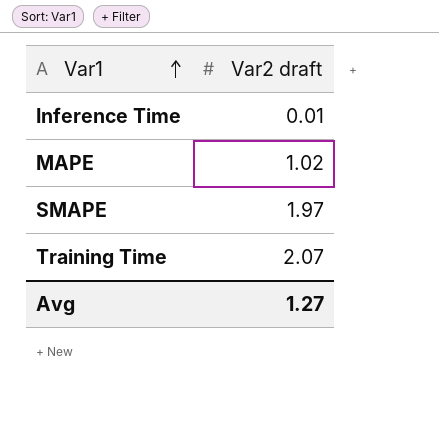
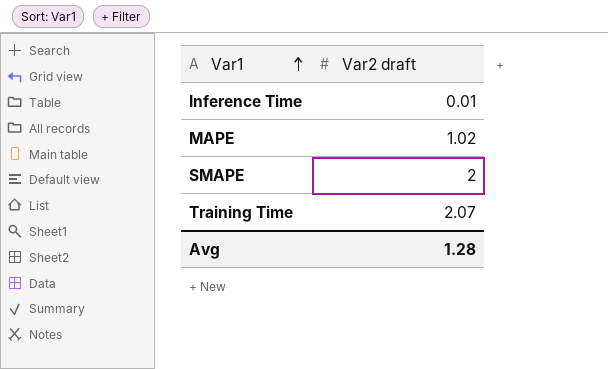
SMAPE | Var2 draft: 1.97 -> 2
Avg | Var2 draft: 1.27 -> 1.28

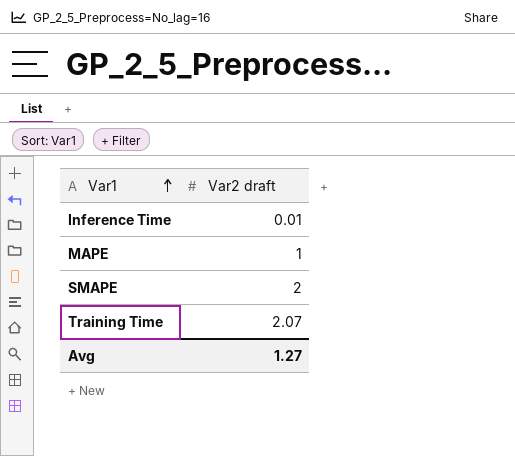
MAPE | Var2 draft: 1.02 -> 1
Avg | Var2 draft: 1.28 -> 1.27

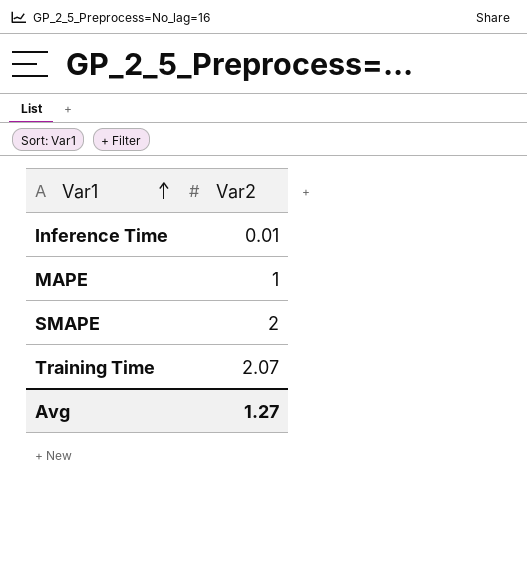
column name: Var2 draft -> Var2

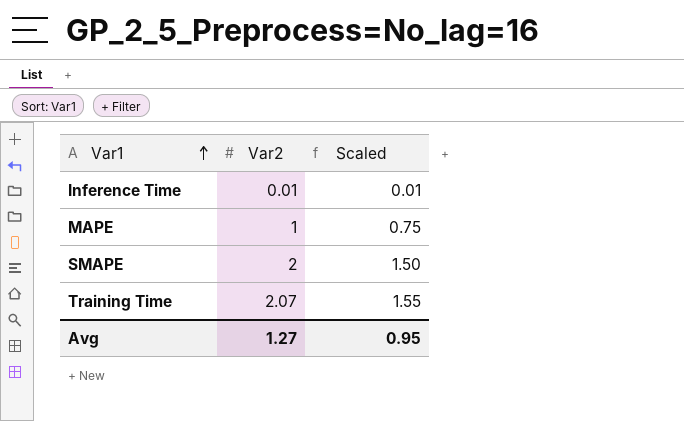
column Scaled | formula: none -> [Var2] * 0.75

